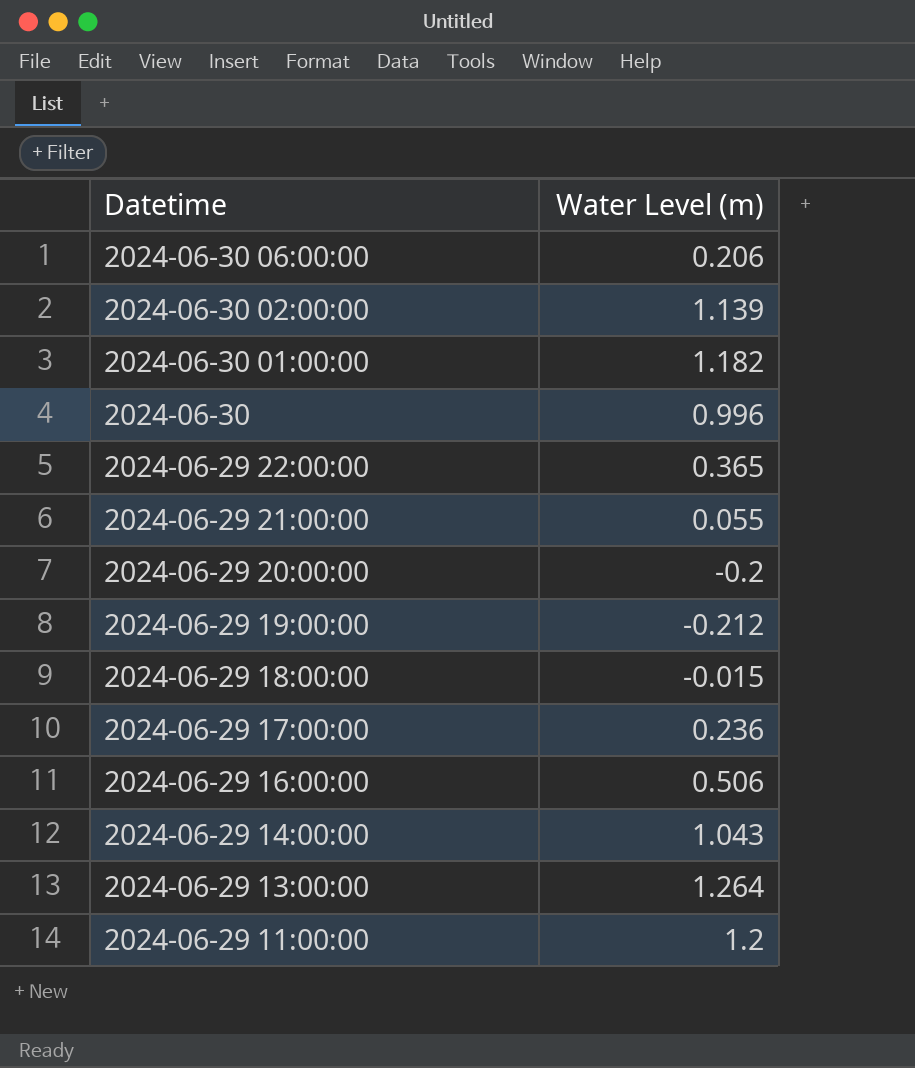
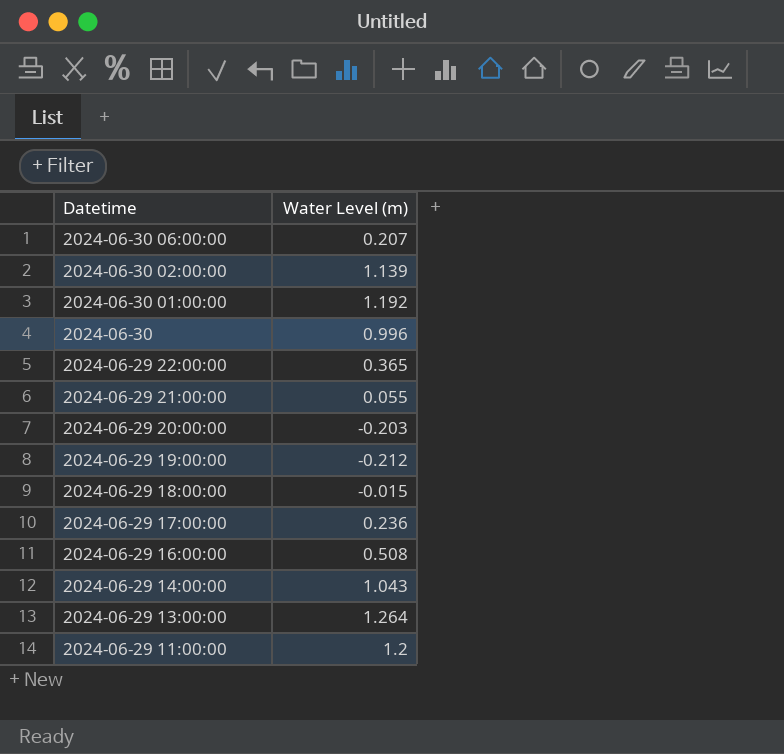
2024-06-30 06:00:00 | Water Level (m): 0.206 -> 0.207
2024-06-30 01:00:00 | Water Level (m): 1.182 -> 1.192
2024-06-29 20:00:00 | Water Level (m): -0.2 -> -0.203
2024-06-29 16:00:00 | Water Level (m): 0.506 -> 0.508

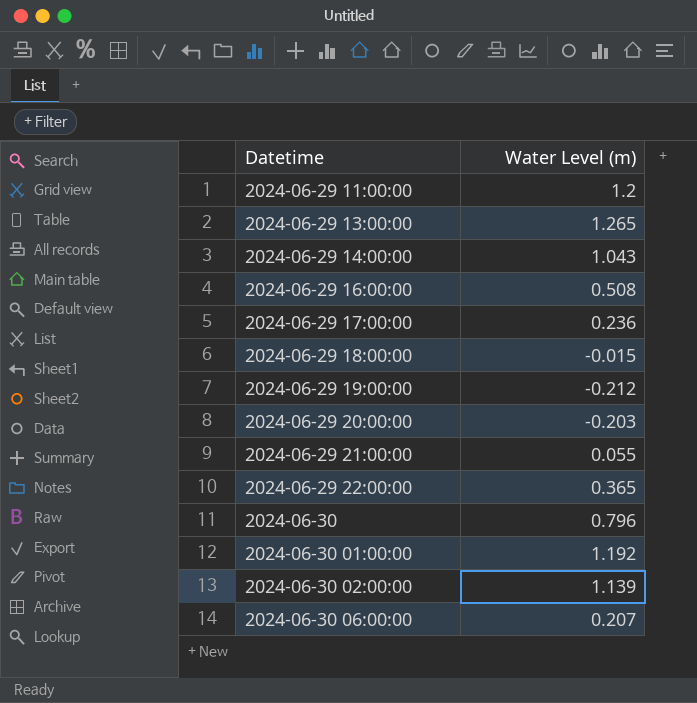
row order: Datetime descending -> Datetime ascending
2024-06-29 13:00:00 | Water Level (m): 1.264 -> 1.265
2024-06-30 | Water Level (m): 0.996 -> 0.796

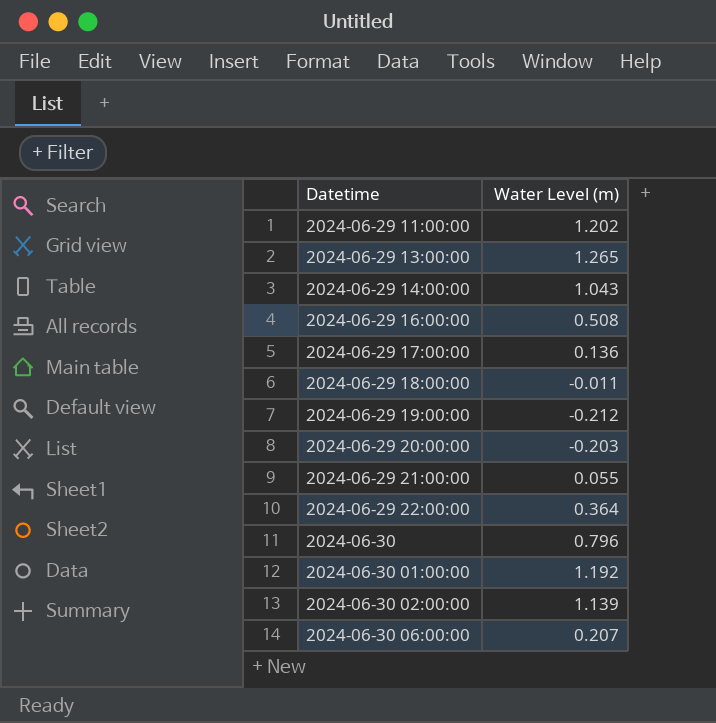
2024-06-29 11:00:00 | Water Level (m): 1.2 -> 1.202
2024-06-29 17:00:00 | Water Level (m): 0.236 -> 0.136
2024-06-29 18:00:00 | Water Level (m): -0.015 -> -0.011
2024-06-29 22:00:00 | Water Level (m): 0.365 -> 0.364

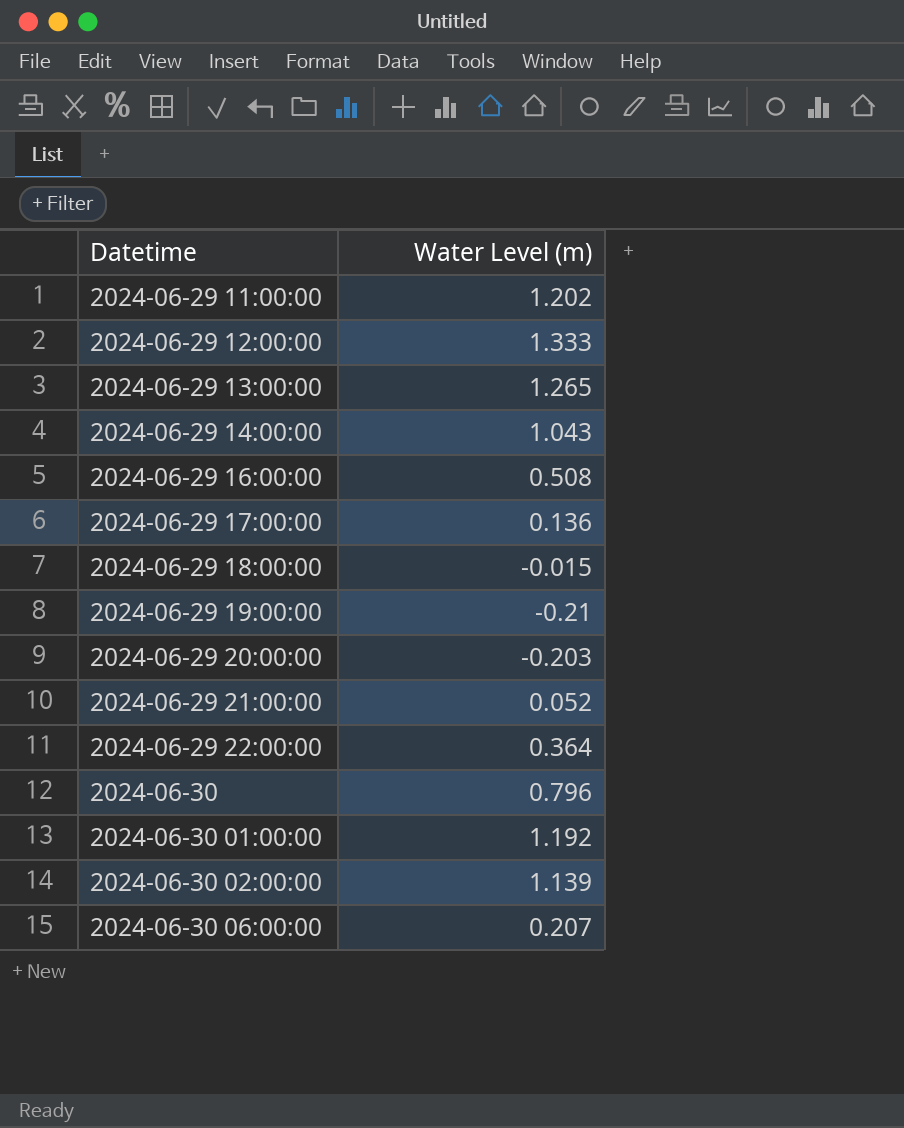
row 2024-06-29 12:00:00: none -> 1.333
2024-06-29 18:00:00 | Water Level (m): -0.011 -> -0.015
2024-06-29 19:00:00 | Water Level (m): -0.212 -> -0.21
2024-06-29 21:00:00 | Water Level (m): 0.055 -> 0.052

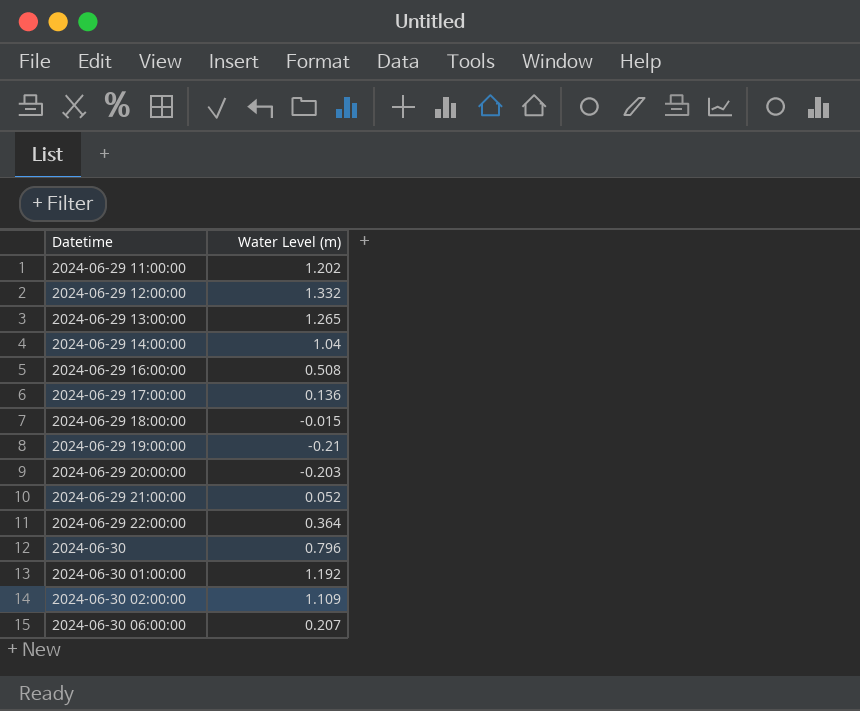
2024-06-29 12:00:00 | Water Level (m): 1.333 -> 1.332
2024-06-29 14:00:00 | Water Level (m): 1.043 -> 1.04
2024-06-30 02:00:00 | Water Level (m): 1.139 -> 1.109

